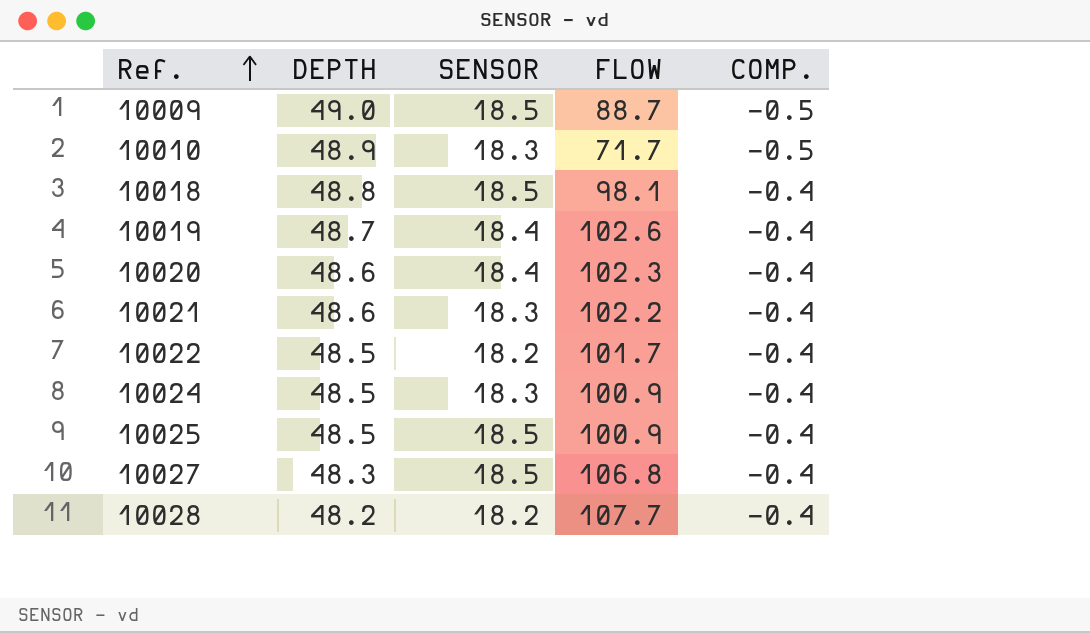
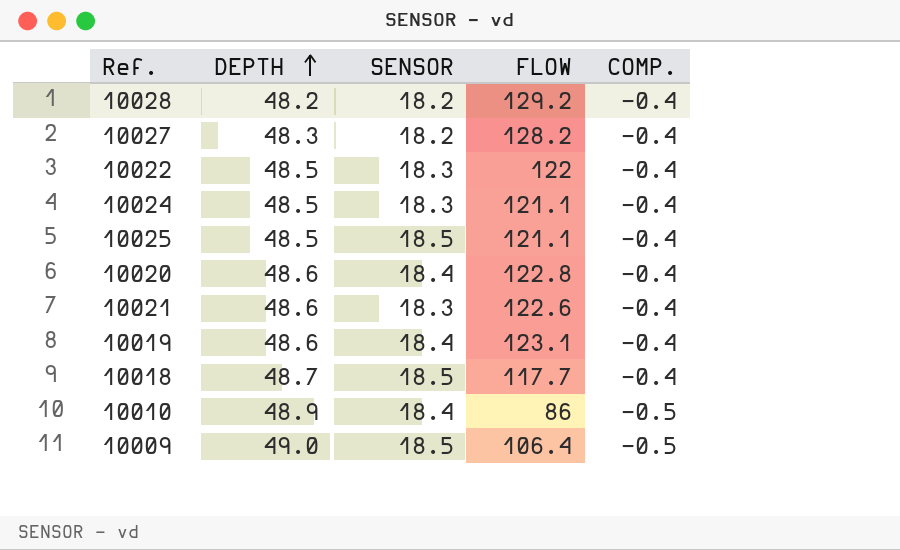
row order: Ref. ascending -> DEPTH ascending
10028 | FLOW: 107.7 -> 129.2
10027 | SENSOR: 18.5 -> 18.2
10027 | FLOW: 106.8 -> 128.2
10022 | SENSOR: 18.2 -> 18.3
10022 | FLOW: 101.7 -> 122
10024 | FLOW: 100.9 -> 121.1
10025 | FLOW: 100.9 -> 121.1
10020 | FLOW: 102.3 -> 122.8
10021 | FLOW: 102.2 -> 122.6
10019 | DEPTH: 48.7 -> 48.6
10019 | FLOW: 102.6 -> 123.1
10018 | DEPTH: 48.8 -> 48.7
10018 | FLOW: 98.1 -> 117.7
10010 | SENSOR: 18.3 -> 18.4
10010 | FLOW: 71.7 -> 86
10009 | FLOW: 88.7 -> 106.4

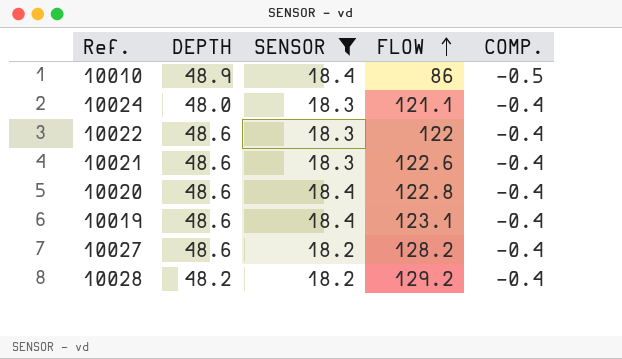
filter: none -> SENSOR != 18.5
row order: DEPTH ascending -> FLOW ascending
10024 | DEPTH: 48.5 -> 48.0
10022 | DEPTH: 48.5 -> 48.6
10027 | DEPTH: 48.3 -> 48.6

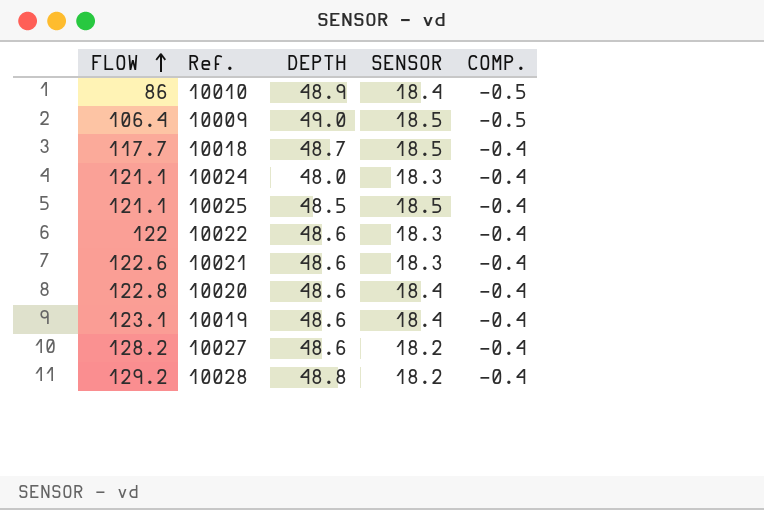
filter: SENSOR != 18.5 -> none
column FLOW | position: 4 -> 1
10028 | DEPTH: 48.2 -> 48.8

